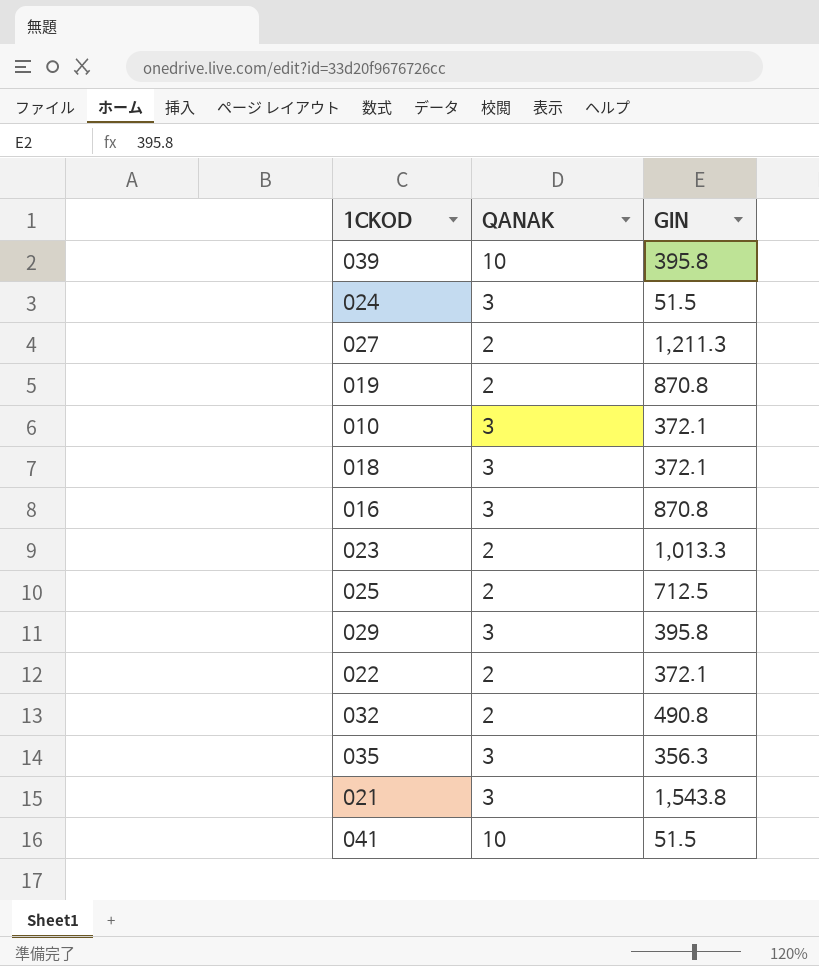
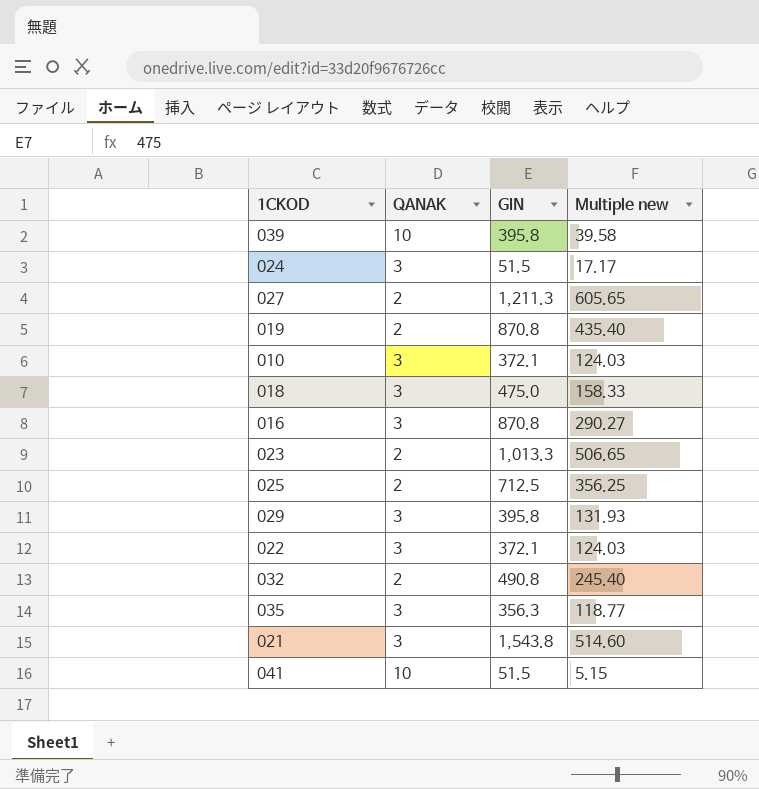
column Multiple new | formula: none -> [GIN] / [QANAK]
018 | GIN: 372.1 -> 475.0
022 | QANAK: 2 -> 3

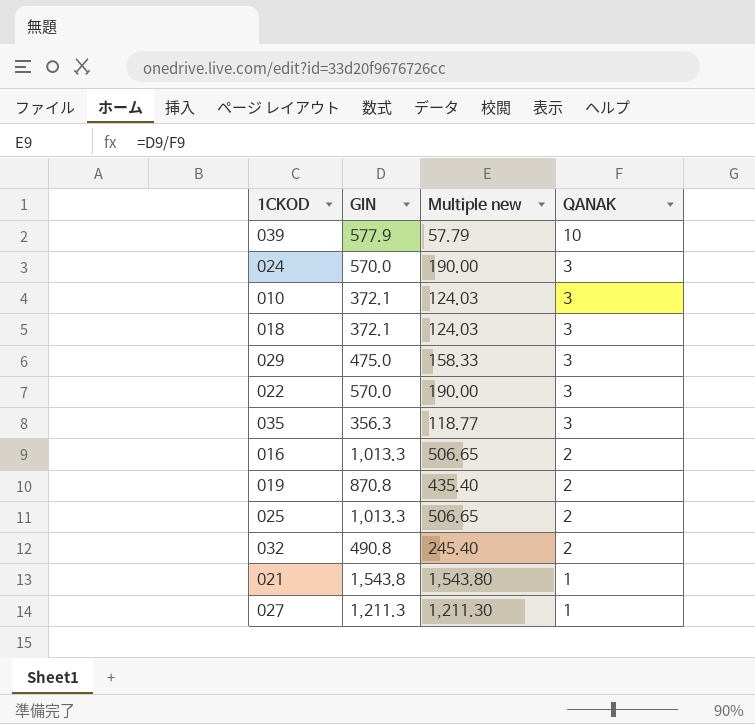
row order: none -> QANAK descending
column QANAK | position: 2 -> 4
row 023: 2 | 1,013.3 | 506.65 -> none
row 041: 10 | 51.5 | 5.15 -> none
039 | GIN: 395.8 -> 577.9
039 | Multiple new: 39.58 -> 57.79
024 | GIN: 51.5 -> 570.0
024 | Multiple new: 17.17 -> 190.00
018 | GIN: 475.0 -> 372.1
018 | Multiple new: 158.33 -> 124.03
029 | GIN: 395.8 -> 475.0
029 | Multiple new: 131.93 -> 158.33
022 | GIN: 372.1 -> 570.0
022 | Multiple new: 124.03 -> 190.00
016 | GIN: 870.8 -> 1,013.3
016 | Multiple new: 290.27 -> 506.65
016 | QANAK: 3 -> 2
025 | GIN: 712.5 -> 1,013.3
025 | Multiple new: 356.25 -> 506.65
021 | Multiple new: 514.60 -> 1,543.80
021 | QANAK: 3 -> 1
027 | Multiple new: 605.65 -> 1,211.30
027 | QANAK: 2 -> 1

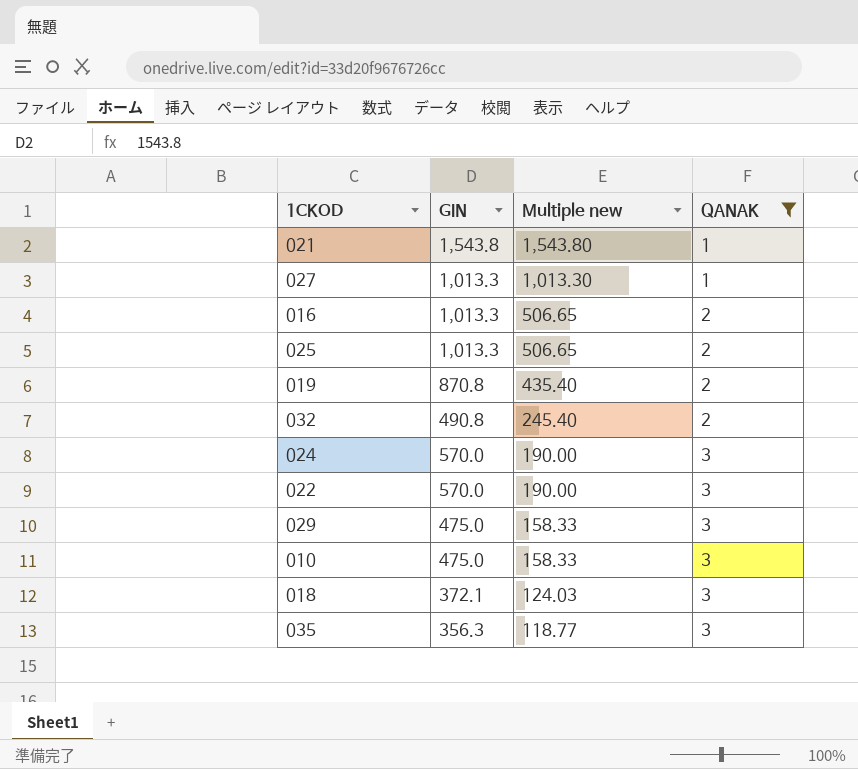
filter: none -> QANAK != 10
row order: QANAK descending -> Multiple new descending
027 | GIN: 1,211.3 -> 1,013.3
027 | Multiple new: 1,211.30 -> 1,013.30
010 | GIN: 372.1 -> 475.0
010 | Multiple new: 124.03 -> 158.33

